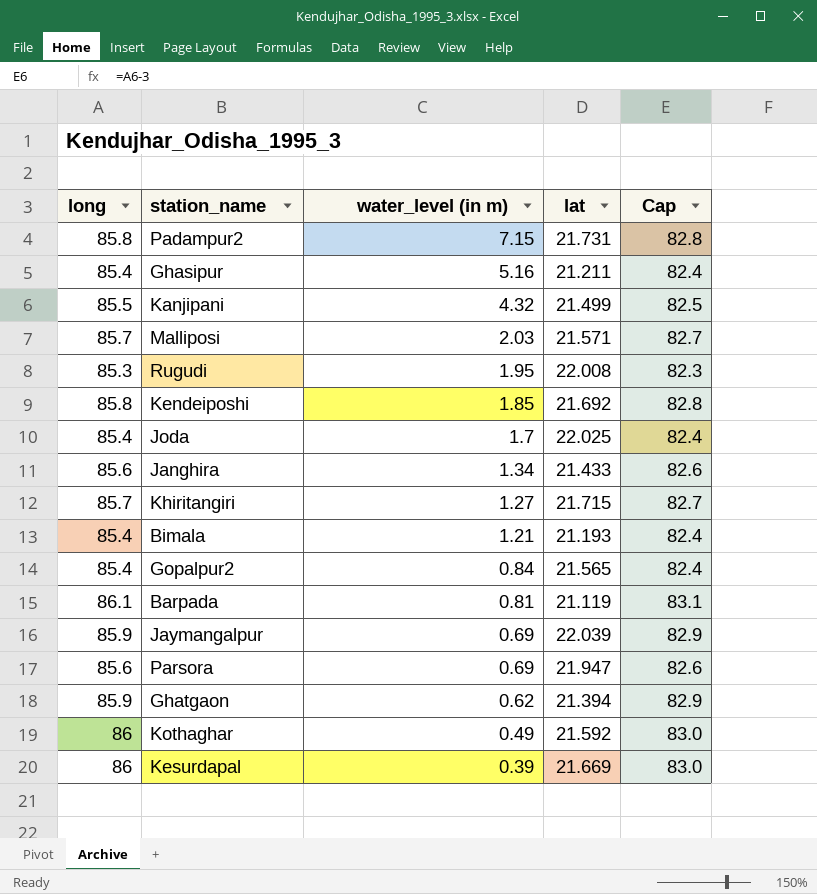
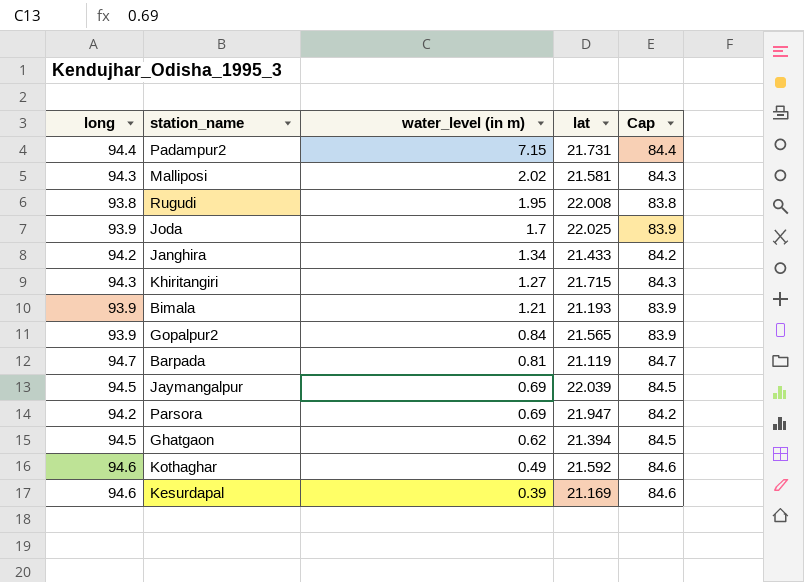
column Cap | formula: [long] - 3 -> [long] - 10
row Ghasipur: 85.4 | 5.16 | 21.211 | 82.4 -> none
row Kanjipani: 85.5 | 4.32 | 21.499 | 82.5 -> none
row Kendeiposhi: 85.8 | 1.85 | 21.692 | 82.8 -> none
Padampur2 | long: 85.8 -> 94.4
Malliposi | long: 85.7 -> 94.3
Malliposi | water_level (in m): 2.03 -> 2.02
Malliposi | lat: 21.571 -> 21.581
Rugudi | long: 85.3 -> 93.8
Joda | long: 85.4 -> 93.9
Janghira | long: 85.6 -> 94.2
Khiritangiri | long: 85.7 -> 94.3
Bimala | long: 85.4 -> 93.9
Gopalpur2 | long: 85.4 -> 93.9
Barpada | long: 86.1 -> 94.7
Jaymangalpur | long: 85.9 -> 94.5
Parsora | long: 85.6 -> 94.2
Ghatgaon | long: 85.9 -> 94.5
Kothaghar | long: 86 -> 94.6
Kesurdapal | long: 86 -> 94.6
Kesurdapal | lat: 21.669 -> 21.169

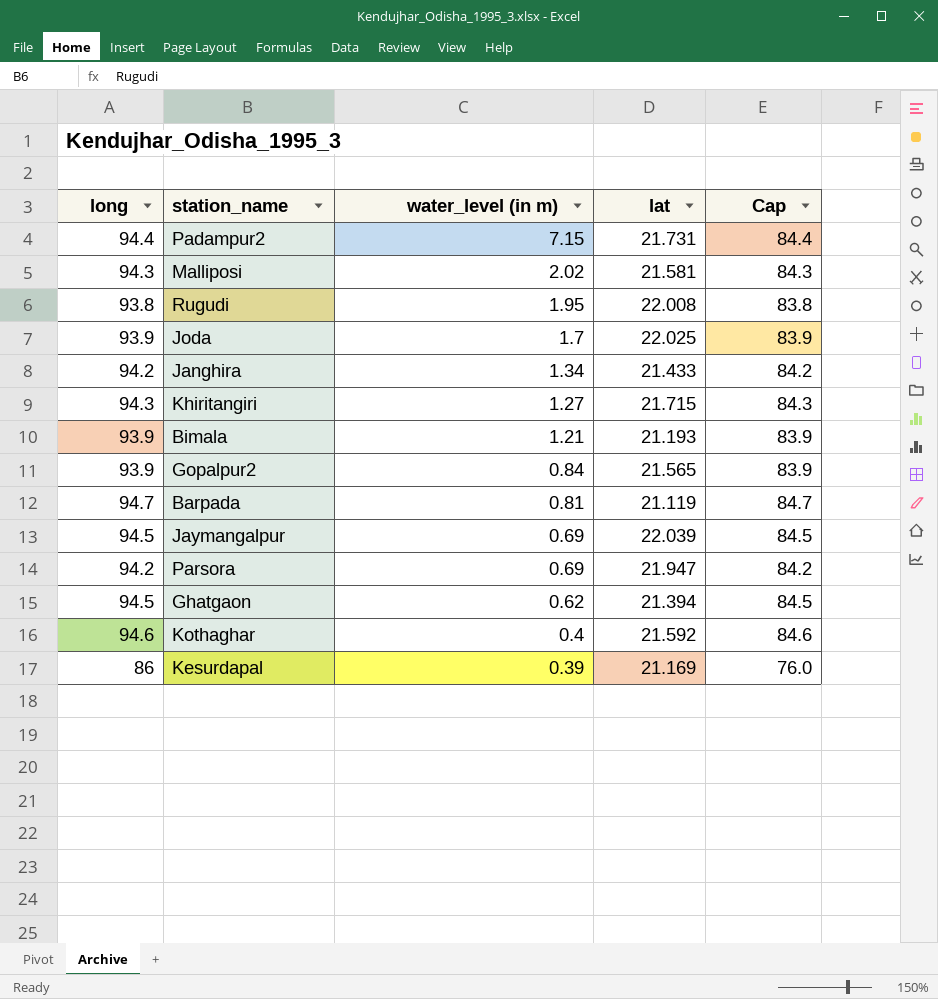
Kothaghar | water_level (in m): 0.49 -> 0.4
Kesurdapal | long: 94.6 -> 86
Kesurdapal | Cap: 84.6 -> 76.0

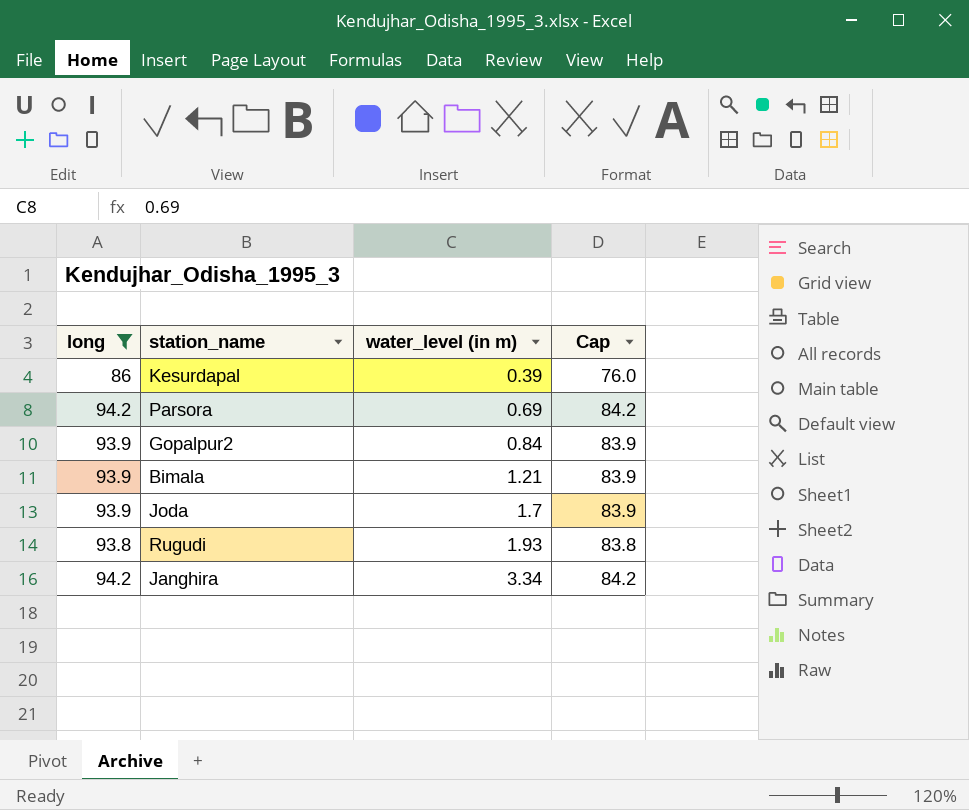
filter: none -> long <= 94.2
row order: water_level (in m) descending -> water_level (in m) ascending
column lat | position: 4 -> none
Rugudi | water_level (in m): 1.95 -> 1.93
Janghira | water_level (in m): 1.34 -> 3.34

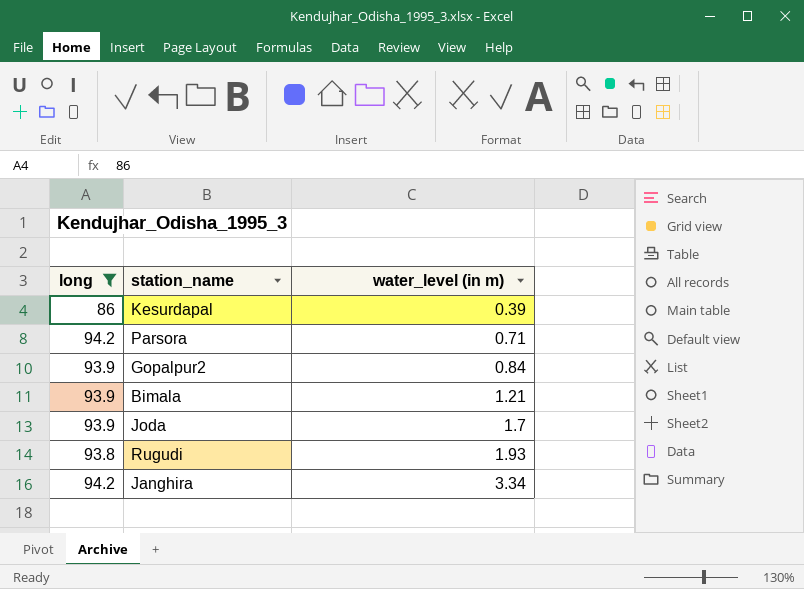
column Cap | formula: [long] - 10 -> none
Parsora | water_level (in m): 0.69 -> 0.71

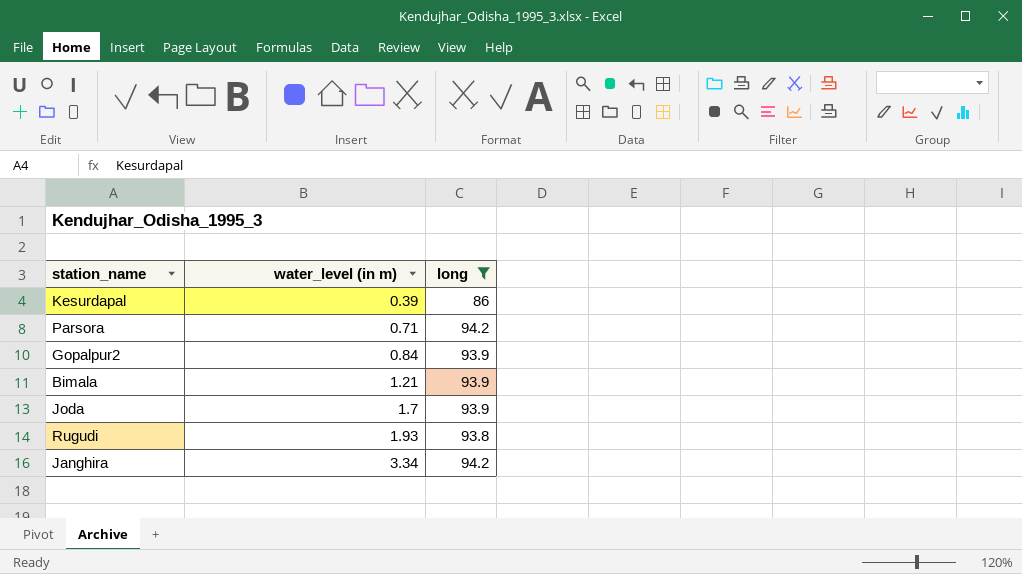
column long | position: 1 -> 3

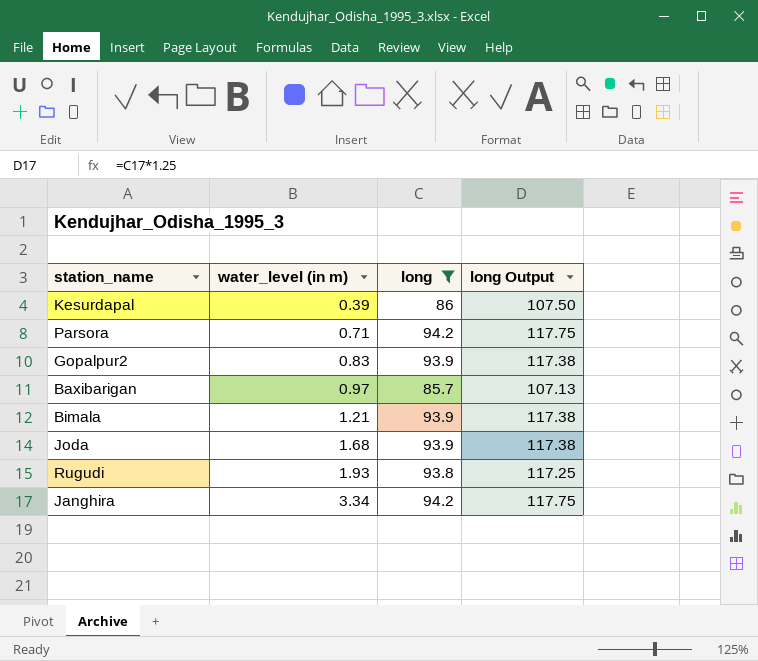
column long Output | formula: none -> [long] * 1.25
Gopalpur2 | water_level (in m): 0.84 -> 0.83
row Baxibarigan: none -> 0.97 | 85.7 | 107.13
Joda | water_level (in m): 1.7 -> 1.68

